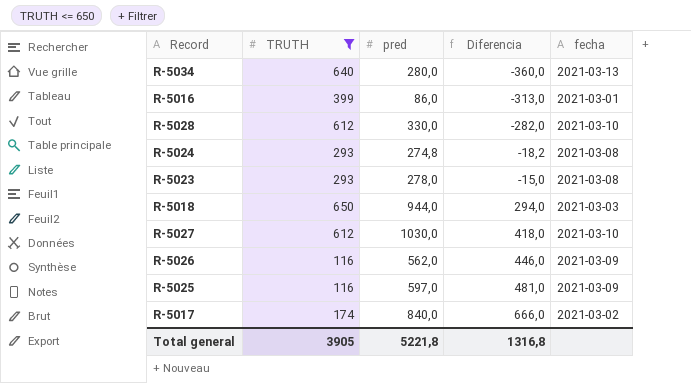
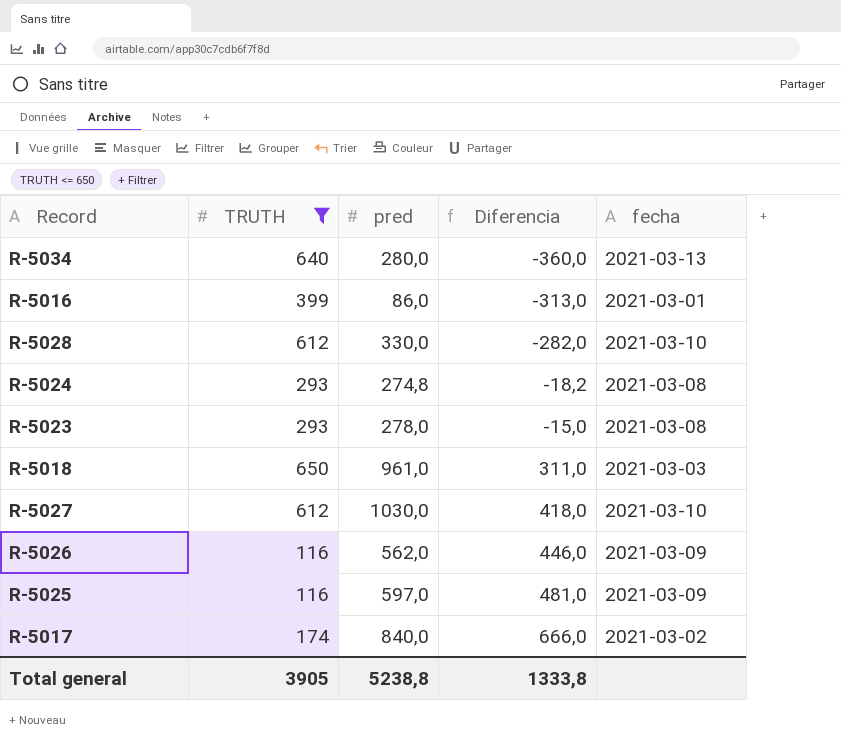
R-5018 | pred: 944,0 -> 961,0
R-5018 | Diferencia: 294,0 -> 311,0
Total general | pred: 5221,8 -> 5238,8
Total general | Diferencia: 1316,8 -> 1333,8

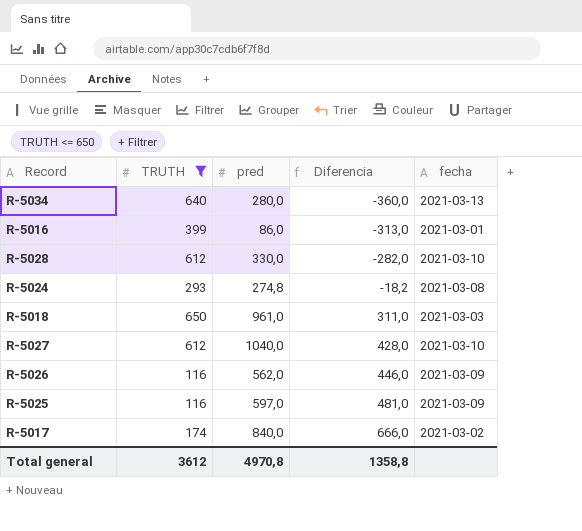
row R-5023: 293 | 278,0 | -15,0 | 2021-03-08 -> none
R-5027 | pred: 1030,0 -> 1040,0
R-5027 | Diferencia: 418,0 -> 428,0
Total general | TRUTH: 3905 -> 3612
Total general | pred: 5238,8 -> 4970,8
Total general | Diferencia: 1333,8 -> 1358,8

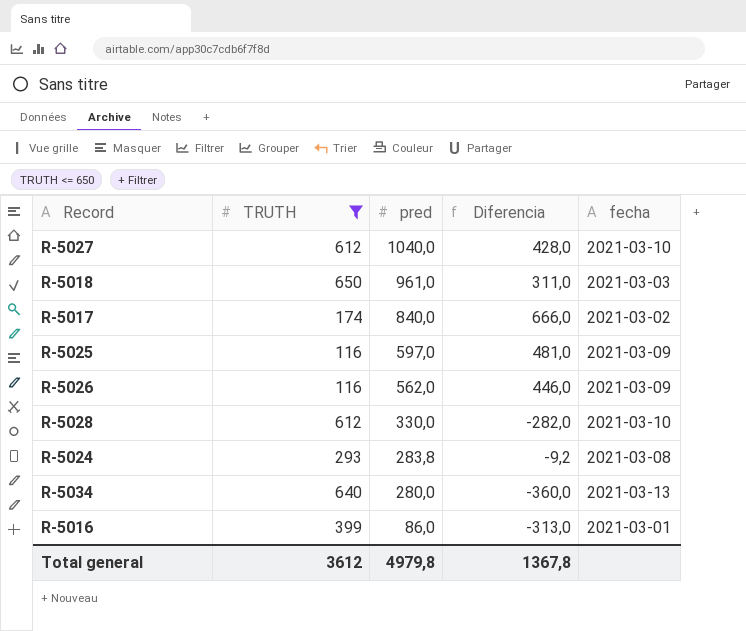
row order: Diferencia ascending -> pred descending
R-5024 | pred: 274,8 -> 283,8
R-5024 | Diferencia: -18,2 -> -9,2
Total general | pred: 4970,8 -> 4979,8
Total general | Diferencia: 1358,8 -> 1367,8

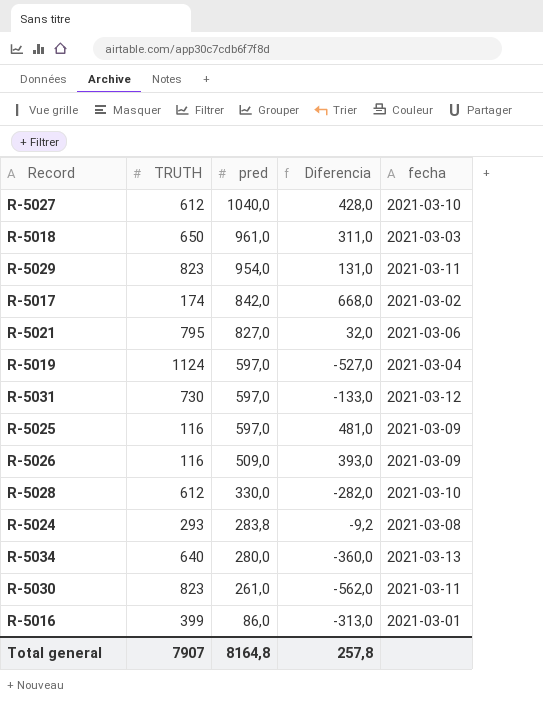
filter: TRUTH <= 650 -> none
R-5017 | pred: 840,0 -> 842,0
R-5017 | Diferencia: 666,0 -> 668,0
R-5026 | pred: 562,0 -> 509,0
R-5026 | Diferencia: 446,0 -> 393,0
Total general | TRUTH: 3612 -> 7907
Total general | pred: 4979,8 -> 8164,8
Total general | Diferencia: 1367,8 -> 257,8

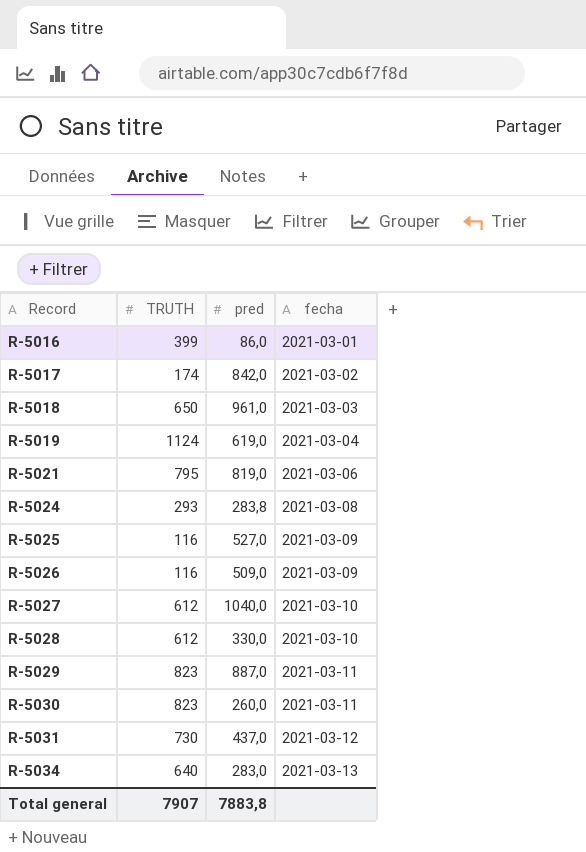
row order: pred descending -> Record ascending
column Diferencia | formula: [pred] - [TRUTH] -> none
R-5019 | pred: 597,0 -> 619,0
R-5021 | pred: 827,0 -> 819,0
R-5025 | pred: 597,0 -> 527,0
R-5029 | pred: 954,0 -> 887,0
R-5030 | pred: 261,0 -> 260,0
R-5031 | pred: 597,0 -> 437,0
R-5034 | pred: 280,0 -> 283,0
Total general | pred: 8164,8 -> 7883,8

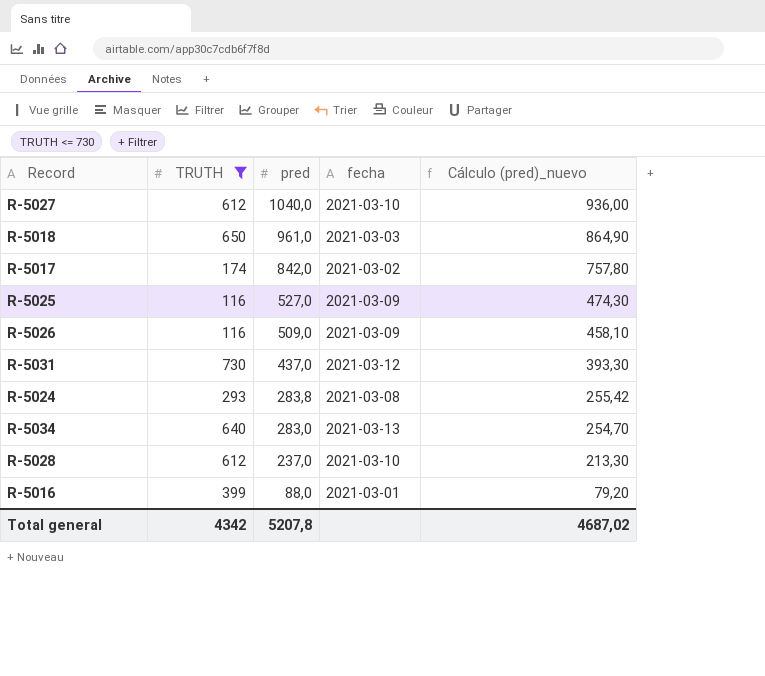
filter: none -> TRUTH <= 730
row order: Record ascending -> pred descending
column Cálculo (pred)_nuevo | formula: none -> [pred] * 0,9
R-5028 | pred: 330,0 -> 237,0
R-5016 | pred: 86,0 -> 88,0
Total general | TRUTH: 7907 -> 4342
Total general | pred: 7883,8 -> 5207,8

